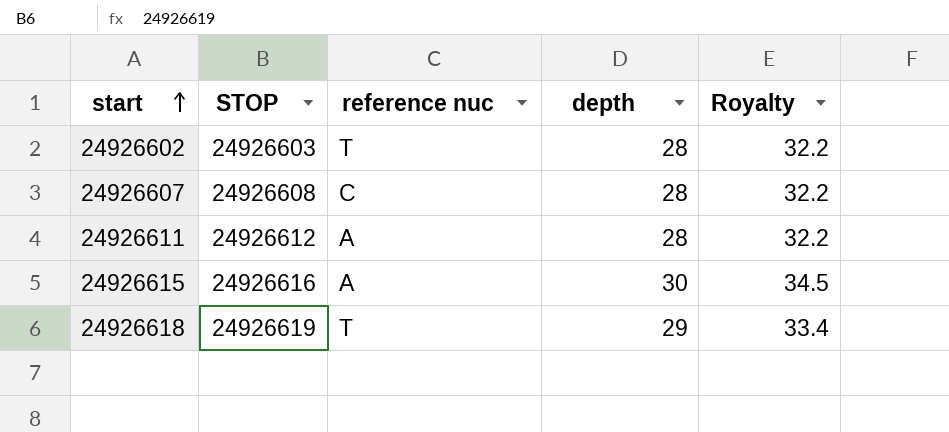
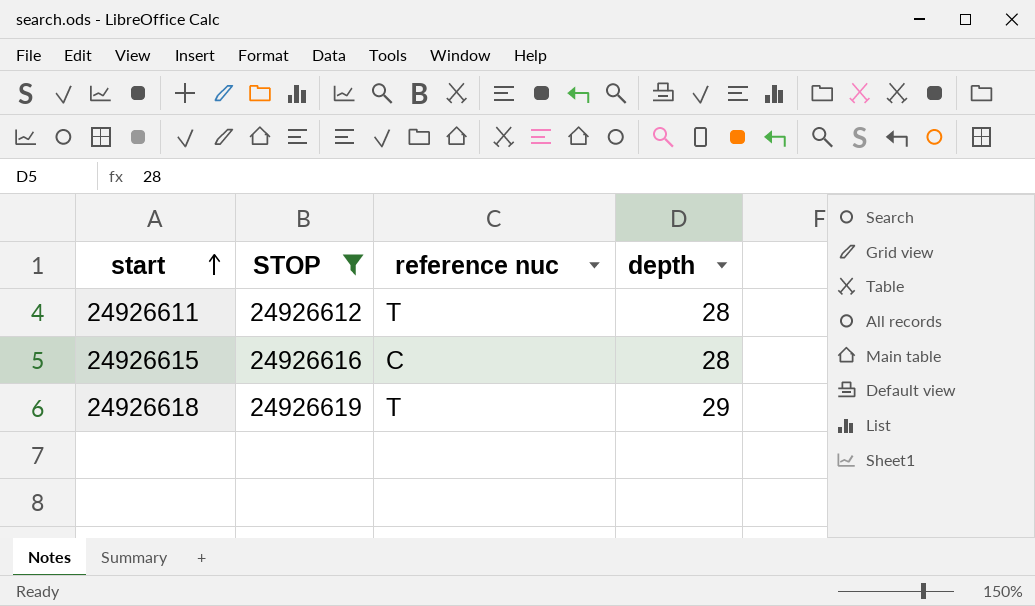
filter: none -> STOP >= 24926612
column Royalty | formula: [depth] * 1.15 -> none
24926611 | reference nuc: A -> T
24926615 | reference nuc: A -> C
24926615 | depth: 30 -> 28

